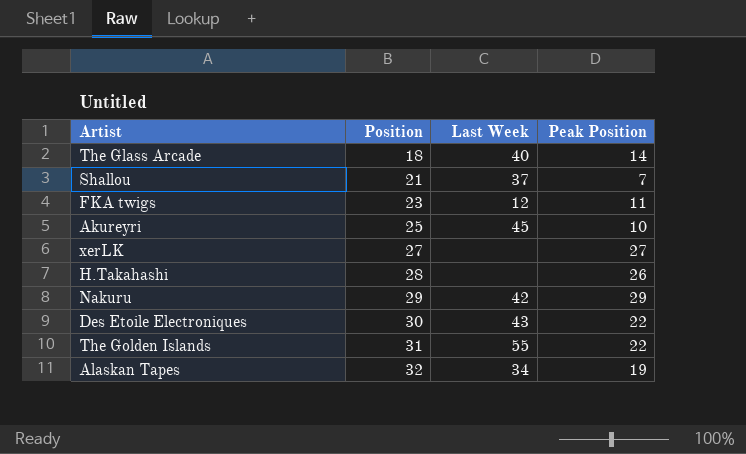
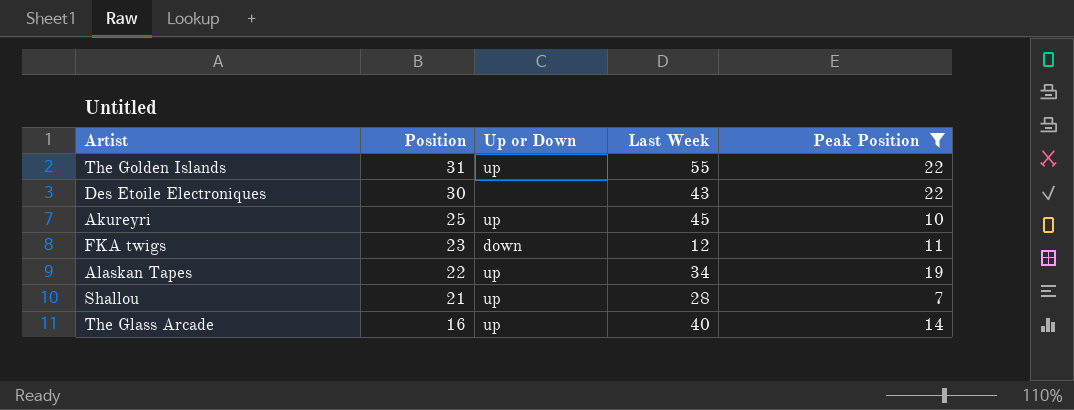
filter: none -> Peak Position <= 22
row order: Position ascending -> Position descending
column Up or Down | position: none -> 3
Alaskan Tapes | Position: 32 -> 22
Shallou | Last Week: 37 -> 28
The Glass Arcade | Position: 18 -> 16

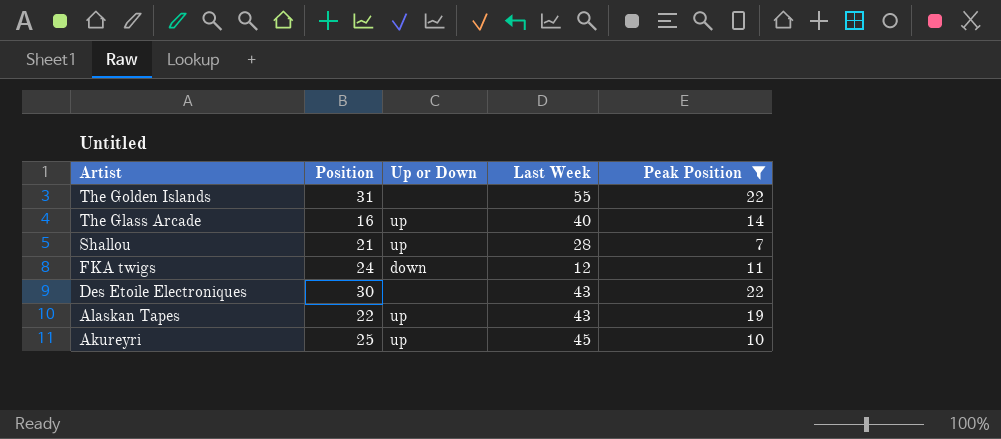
row order: Position descending -> Artist descending
The Golden Islands | Up or Down: up -> none
FKA twigs | Position: 23 -> 24
Alaskan Tapes | Last Week: 34 -> 43

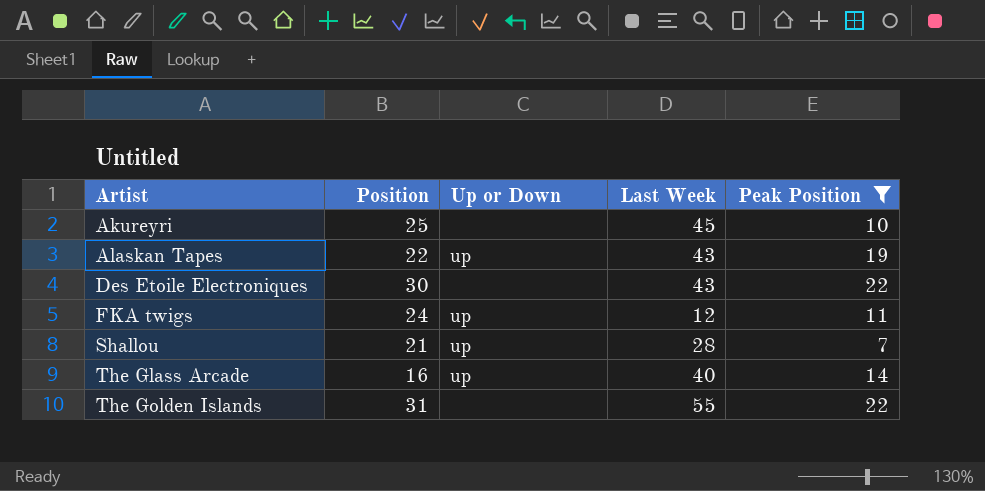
row order: Artist descending -> Artist ascending
Akureyri | Up or Down: up -> none
FKA twigs | Up or Down: down -> up

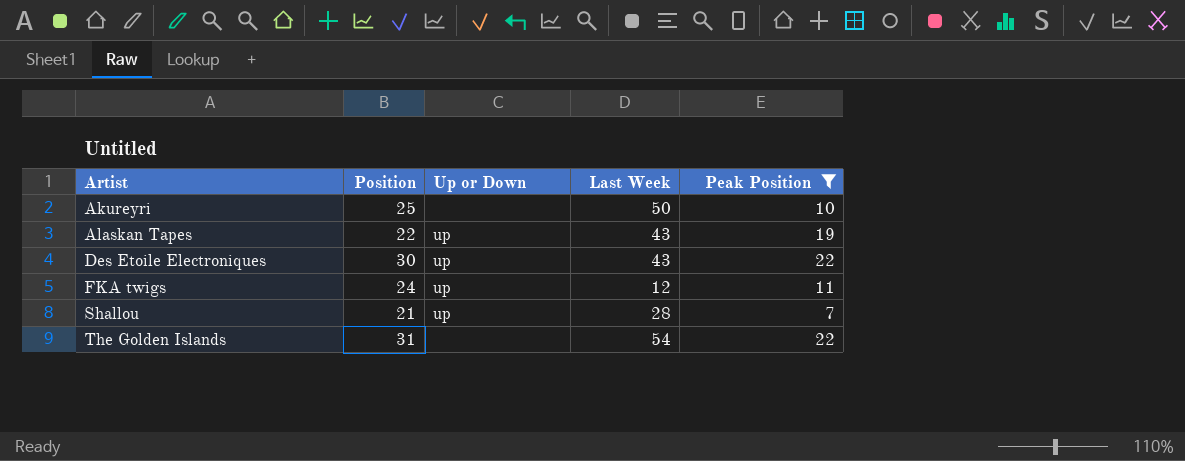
row The Glass Arcade: 16 | up | 40 | 14 -> none
Akureyri | Last Week: 45 -> 50
Des Etoile Electroniques | Up or Down: none -> up
The Golden Islands | Last Week: 55 -> 54

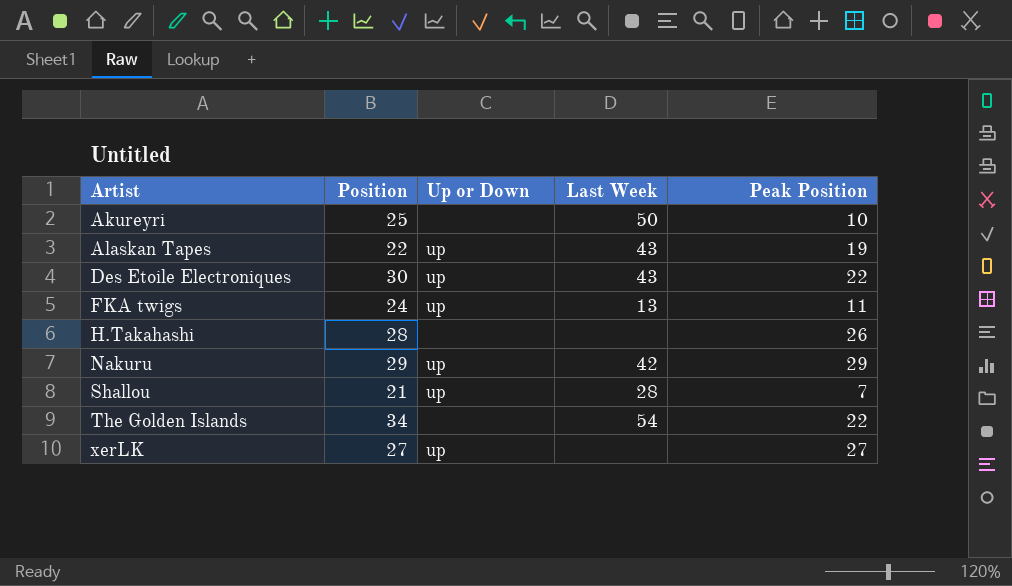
filter: Peak Position <= 22 -> none
FKA twigs | Last Week: 12 -> 13
The Golden Islands | Position: 31 -> 34

